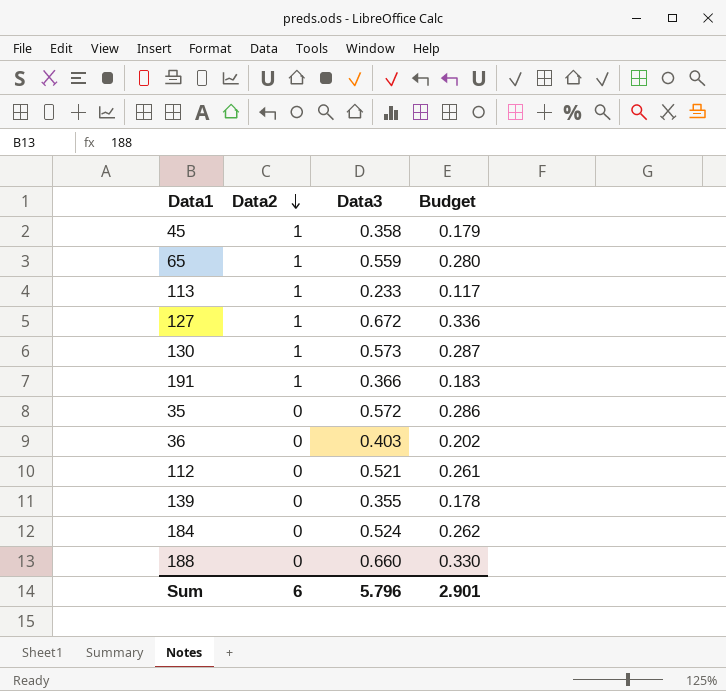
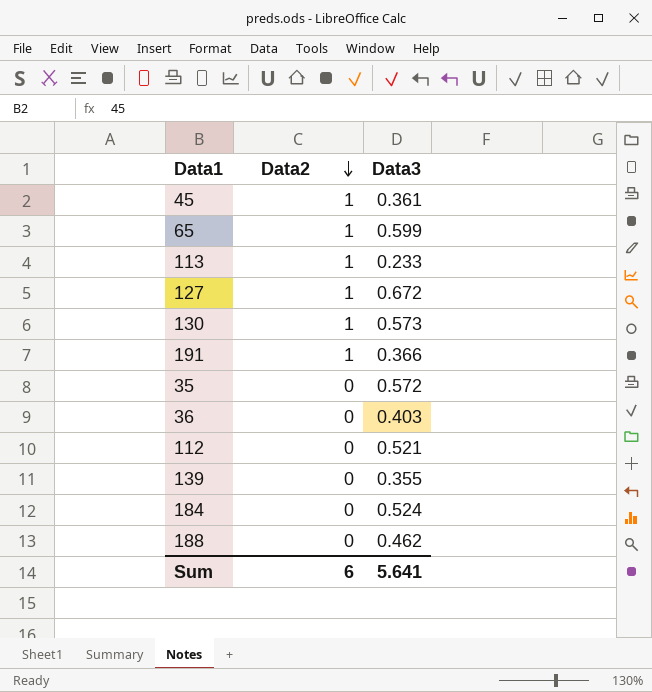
column Budget | formula: [Data3] * 0.5 -> none
45 | Data3: 0.358 -> 0.361
65 | Data3: 0.559 -> 0.599
188 | Data3: 0.660 -> 0.462
Sum | Data3: 5.796 -> 5.641

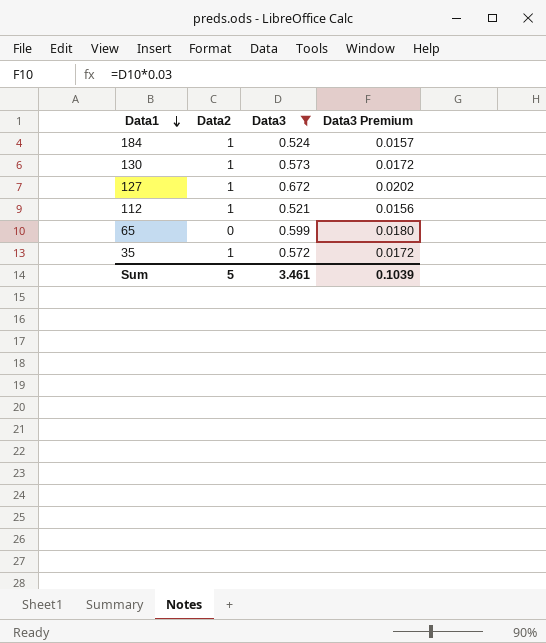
filter: none -> Data3 >= 0.521
row order: Data2 descending -> Data1 descending
column Data3 Premium | formula: none -> [Data3] * 0.03
184 | Data2: 0 -> 1
112 | Data2: 0 -> 1
65 | Data2: 1 -> 0
35 | Data2: 0 -> 1
Sum | Data2: 6 -> 5
Sum | Data3: 5.641 -> 3.461

